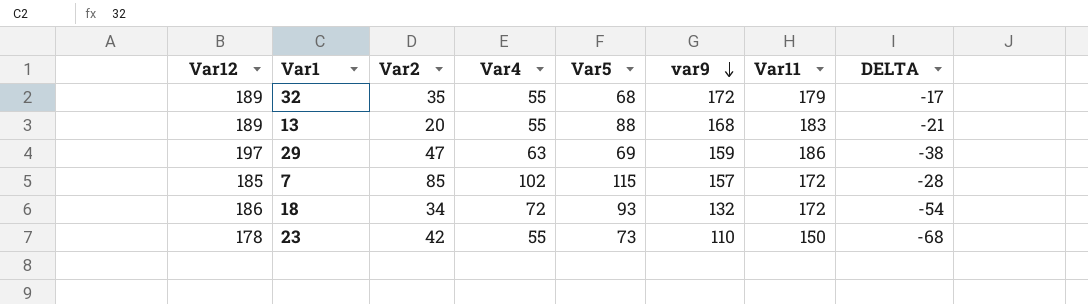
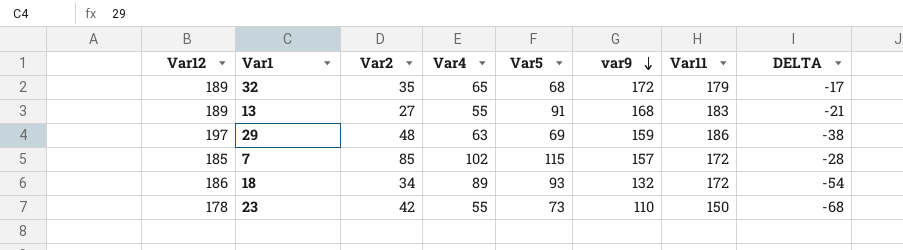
32 | Var4: 55 -> 65
13 | Var2: 20 -> 27
13 | Var5: 88 -> 91
29 | Var2: 47 -> 48
18 | Var4: 72 -> 89

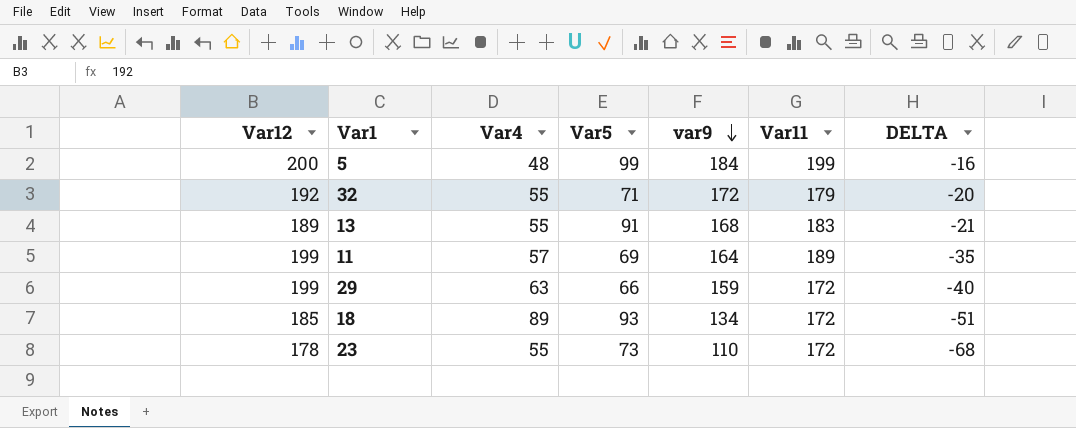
column Var2 | position: 3 -> none
row 7: 185 | 85 | 102 | 115 | 157 | 172 | -28 -> none
row 5: none -> 200 | 48 | 99 | 184 | 199 | -16
32 | Var12: 189 -> 192
32 | Var4: 65 -> 55
32 | Var5: 68 -> 71
32 | DELTA: -17 -> -20
row 11: none -> 199 | 57 | 69 | 164 | 189 | -35
29 | Var12: 197 -> 199
29 | Var5: 69 -> 66
29 | Var11: 186 -> 172
29 | DELTA: -38 -> -40
18 | Var12: 186 -> 185
18 | var9: 132 -> 134
18 | DELTA: -54 -> -51
23 | Var11: 150 -> 172

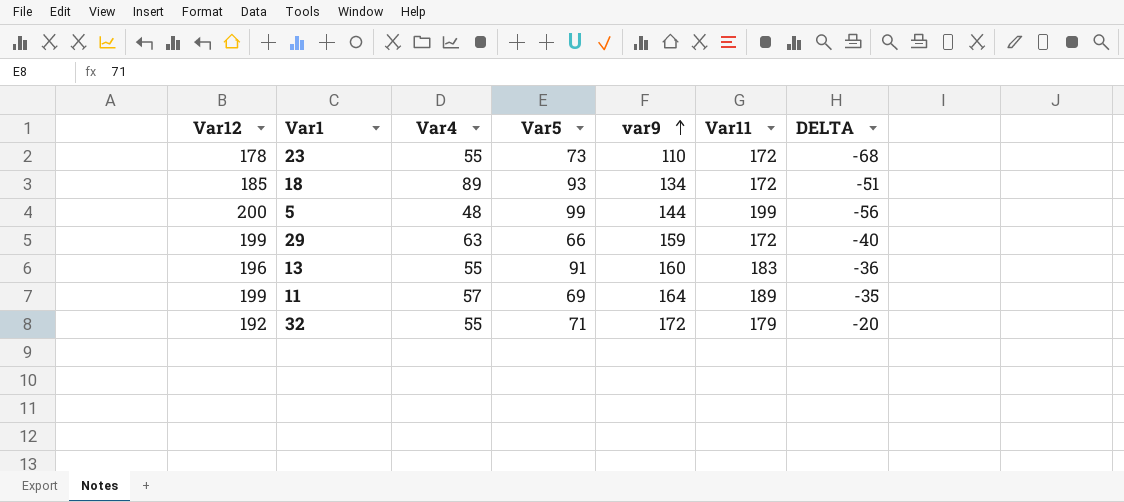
row order: var9 descending -> var9 ascending
5 | var9: 184 -> 144
5 | DELTA: -16 -> -56
13 | Var12: 189 -> 196
13 | var9: 168 -> 160
13 | DELTA: -21 -> -36

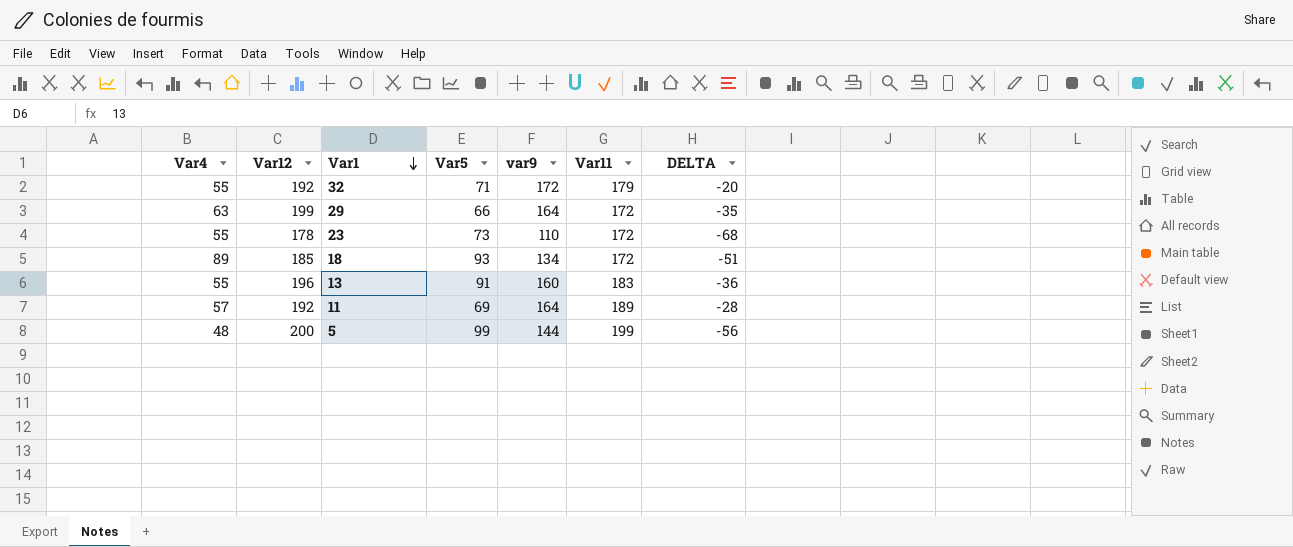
row order: var9 ascending -> Var1 descending
column Var4 | position: 3 -> 1
29 | var9: 159 -> 164
29 | DELTA: -40 -> -35
11 | Var12: 199 -> 192
11 | DELTA: -35 -> -28

